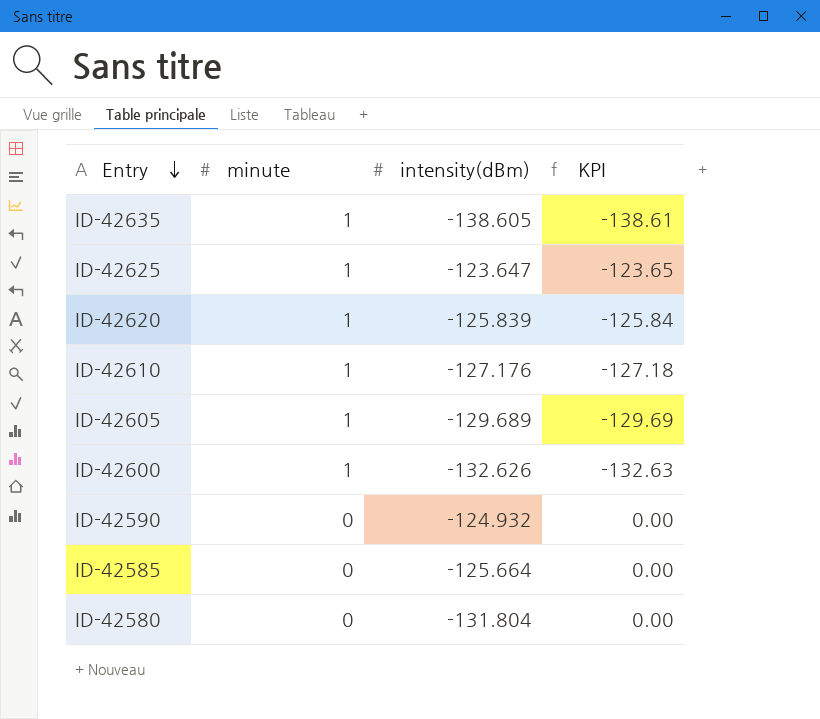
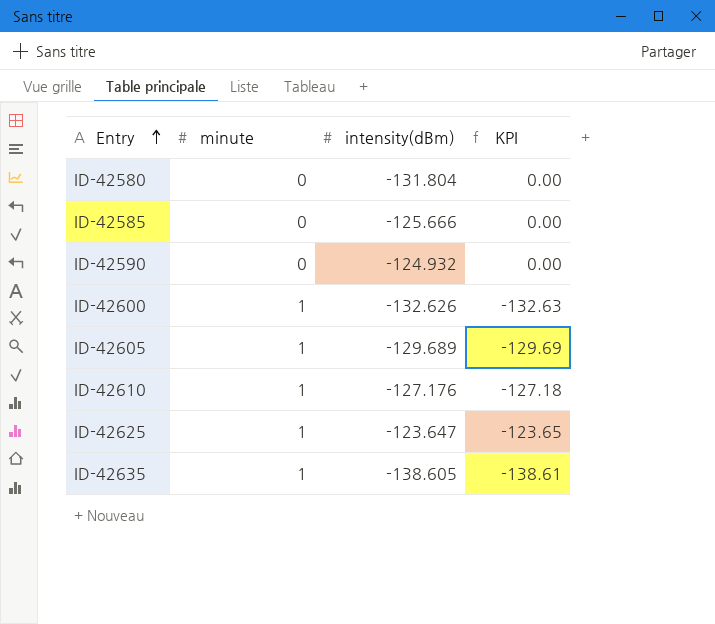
row order: Entry descending -> Entry ascending
row ID-42620: 1 | -125.839 | -125.84 -> none
ID-42585 | intensity(dBm): -125.664 -> -125.666

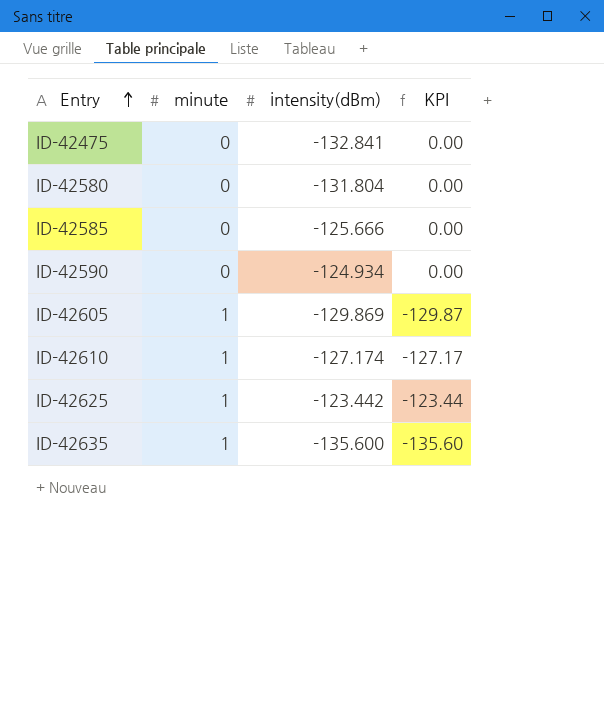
row ID-42600: 1 | -132.626 | -132.63 -> none
row ID-42475: none -> 0 | -132.841 | 0.00
ID-42590 | intensity(dBm): -124.932 -> -124.934
ID-42605 | intensity(dBm): -129.689 -> -129.869
ID-42605 | KPI: -129.69 -> -129.87
ID-42610 | intensity(dBm): -127.176 -> -127.174
ID-42610 | KPI: -127.18 -> -127.17
ID-42625 | intensity(dBm): -123.647 -> -123.442
ID-42625 | KPI: -123.65 -> -123.44
ID-42635 | intensity(dBm): -138.605 -> -135.600
ID-42635 | KPI: -138.61 -> -135.60

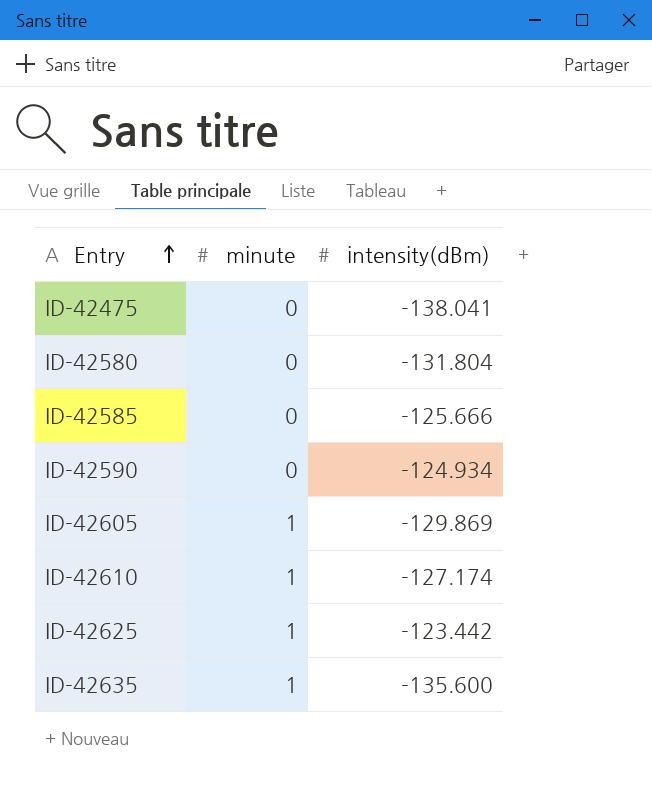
column KPI | formula: [minute] * [intensity(dBm)] -> none
ID-42475 | intensity(dBm): -132.841 -> -138.041

